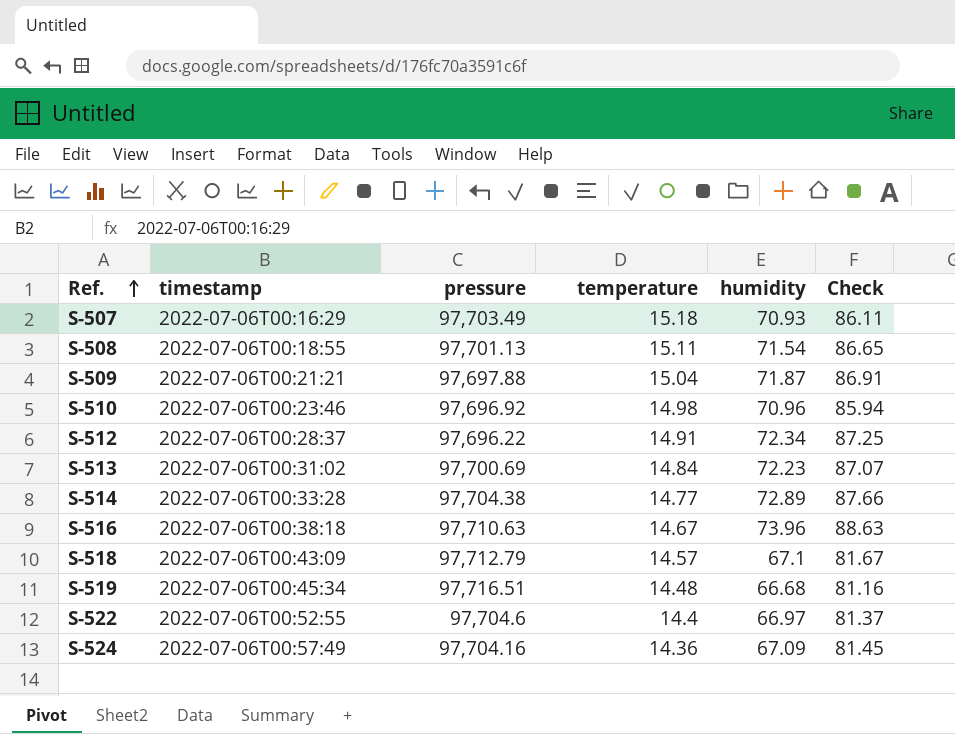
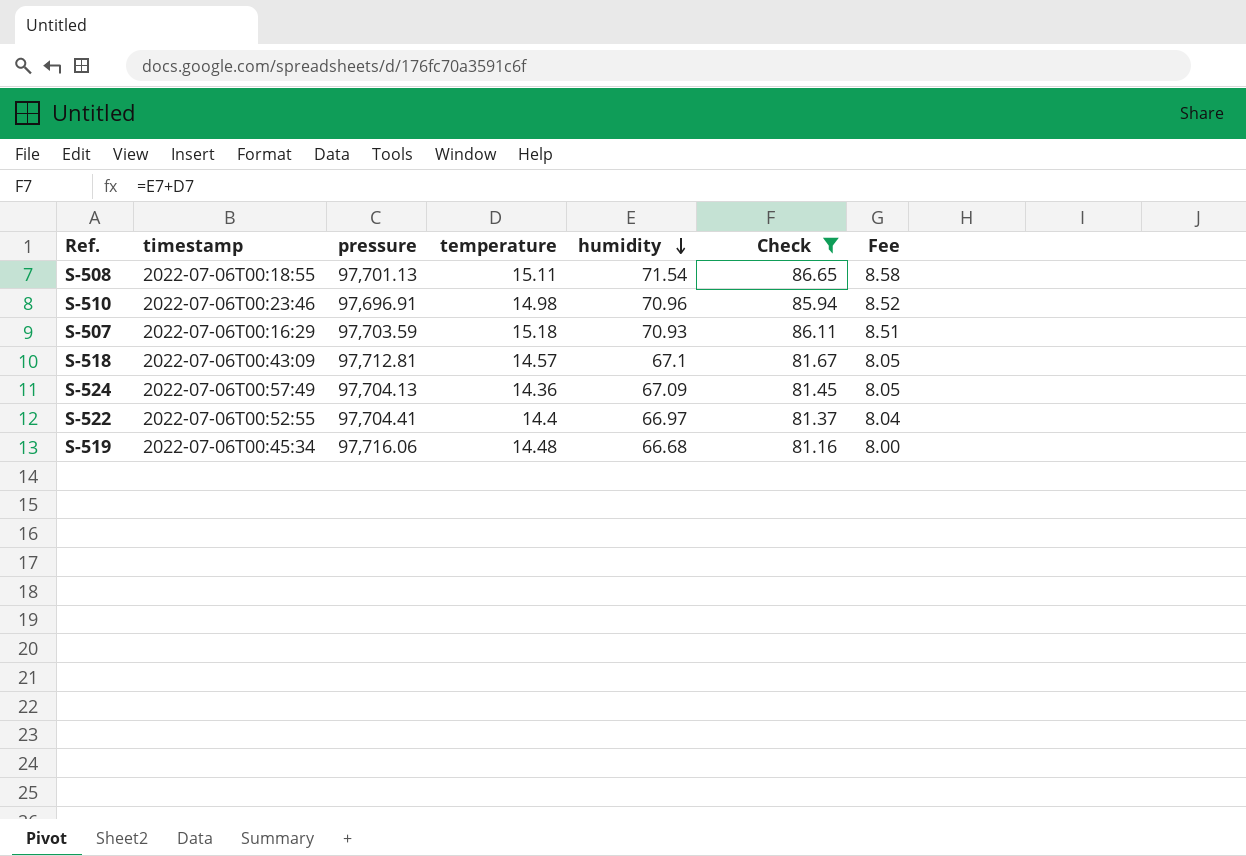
filter: none -> Check <= 86.65
row order: Ref. ascending -> humidity descending
column Fee | formula: none -> [humidity] * 0.12
S-510 | pressure: 97,696.92 -> 97,696.91
S-507 | pressure: 97,703.49 -> 97,703.59
S-518 | pressure: 97,712.79 -> 97,712.81
S-524 | pressure: 97,704.16 -> 97,704.13
S-522 | pressure: 97,704.6 -> 97,704.41
S-519 | pressure: 97,716.51 -> 97,716.06

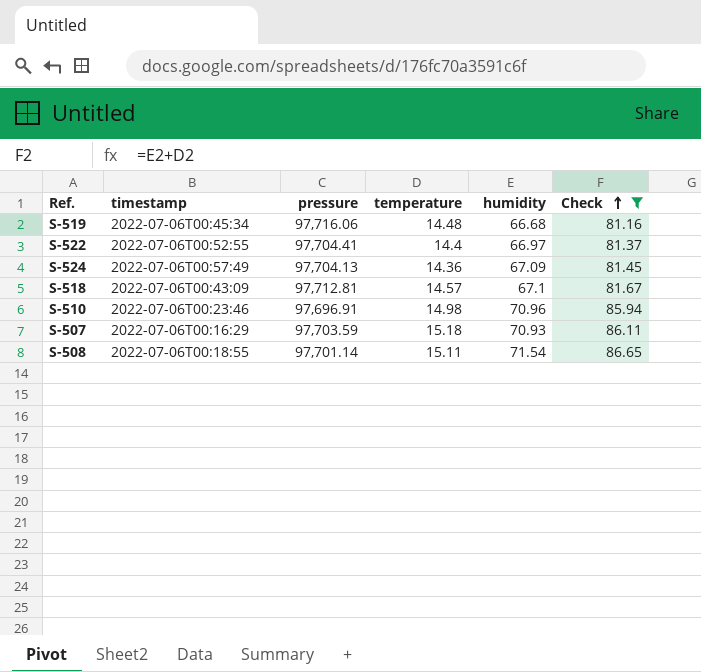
row order: humidity descending -> Check ascending
column Fee | formula: [humidity] * 0.12 -> none
S-508 | pressure: 97,701.13 -> 97,701.14

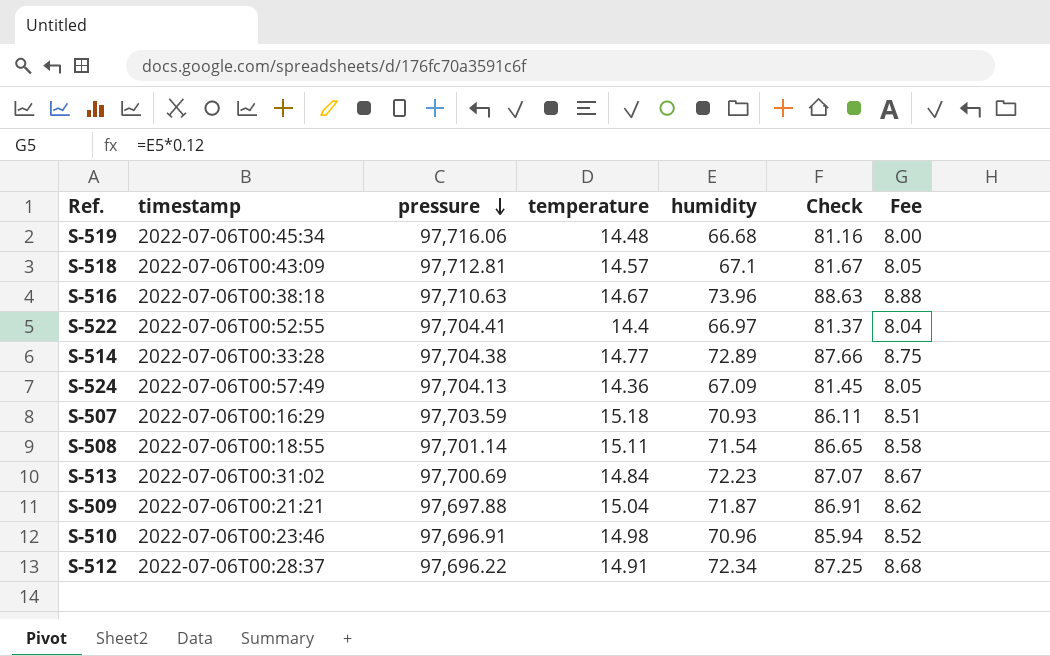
filter: Check <= 86.65 -> none
row order: Check ascending -> pressure descending
column Fee | formula: none -> [humidity] * 0.12

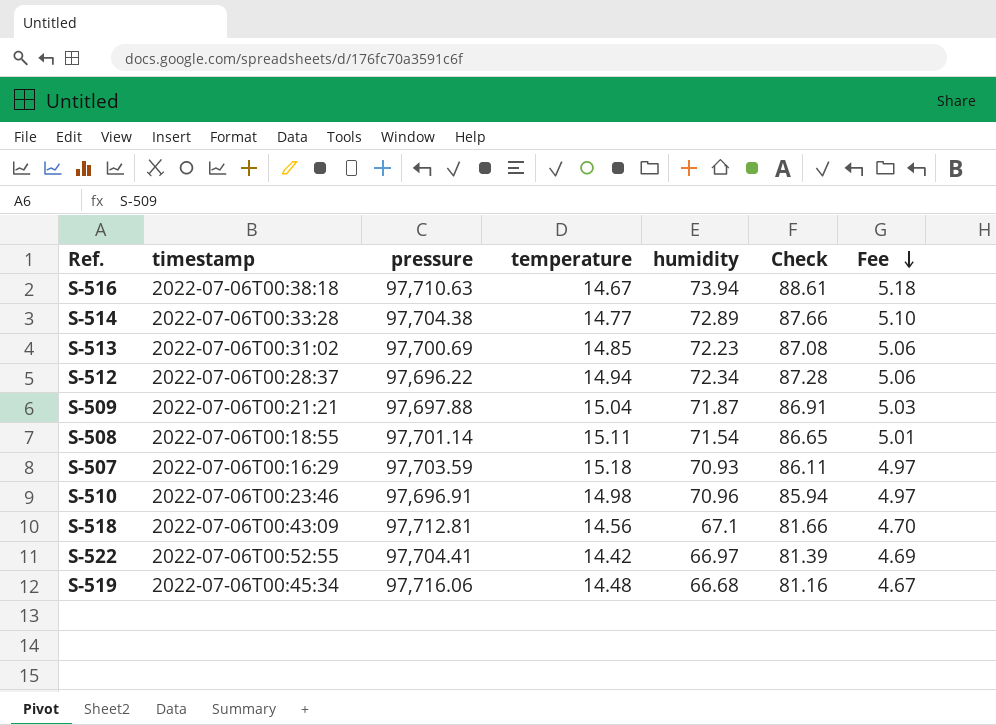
row order: pressure descending -> Fee descending
column Fee | formula: [humidity] * 0.12 -> [humidity] * 0.07
row S-524: 2022-07-06T00:57:49 | 97,704.13 | 14.36 | 67.09 | 81.45 | 8.05 -> none
S-516 | humidity: 73.96 -> 73.94
S-516 | Check: 88.63 -> 88.61
S-513 | temperature: 14.84 -> 14.85
S-513 | Check: 87.07 -> 87.08
S-512 | temperature: 14.91 -> 14.94
S-512 | Check: 87.25 -> 87.28
S-518 | temperature: 14.57 -> 14.56
S-518 | Check: 81.67 -> 81.66
S-522 | temperature: 14.4 -> 14.42
S-522 | Check: 81.37 -> 81.39

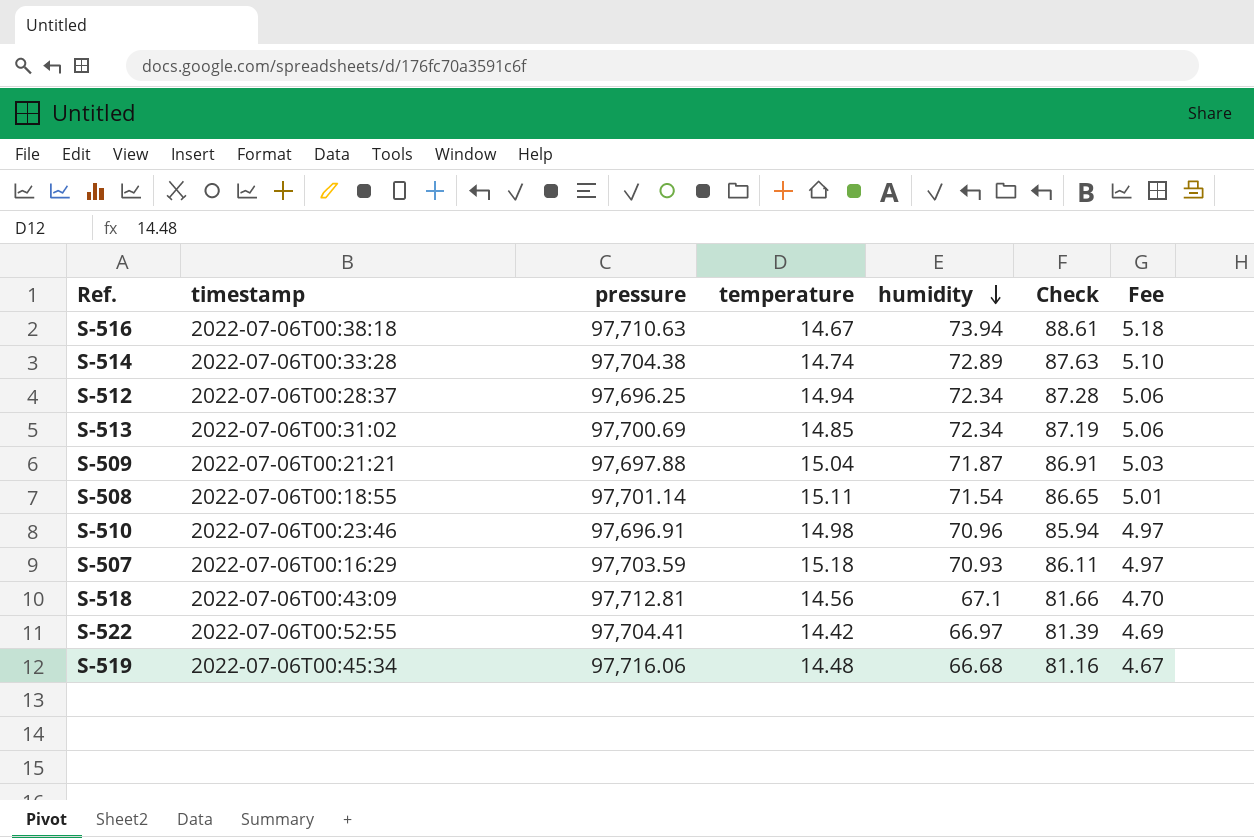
row order: Fee descending -> humidity descending
S-514 | temperature: 14.77 -> 14.74
S-514 | Check: 87.66 -> 87.63
S-512 | pressure: 97,696.22 -> 97,696.25
S-513 | humidity: 72.23 -> 72.34
S-513 | Check: 87.08 -> 87.19

